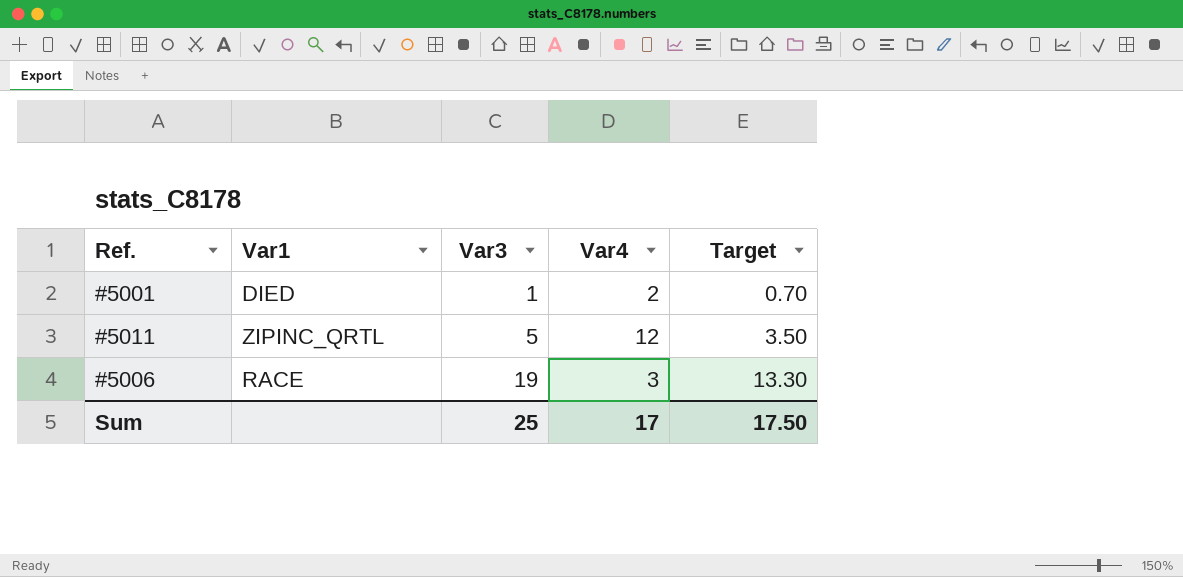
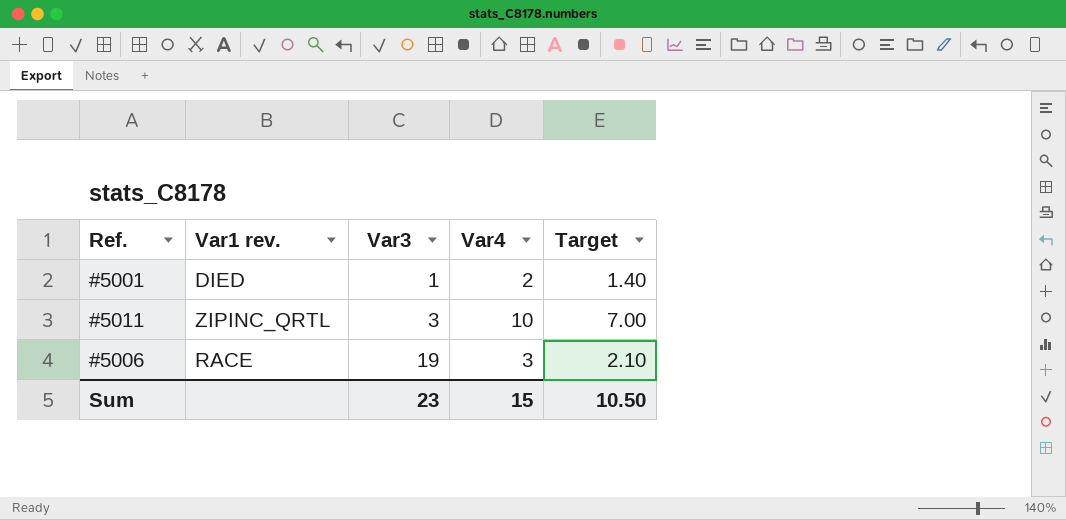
column name: Var1 -> Var1 rev.
column Target | formula: [Var3] * 0.7 -> [Var4] * 0.7
#5011 | Var3: 5 -> 3
#5011 | Var4: 12 -> 10
Sum | Var3: 25 -> 23
Sum | Var4: 17 -> 15
Sum | Target: 17.50 -> 10.50

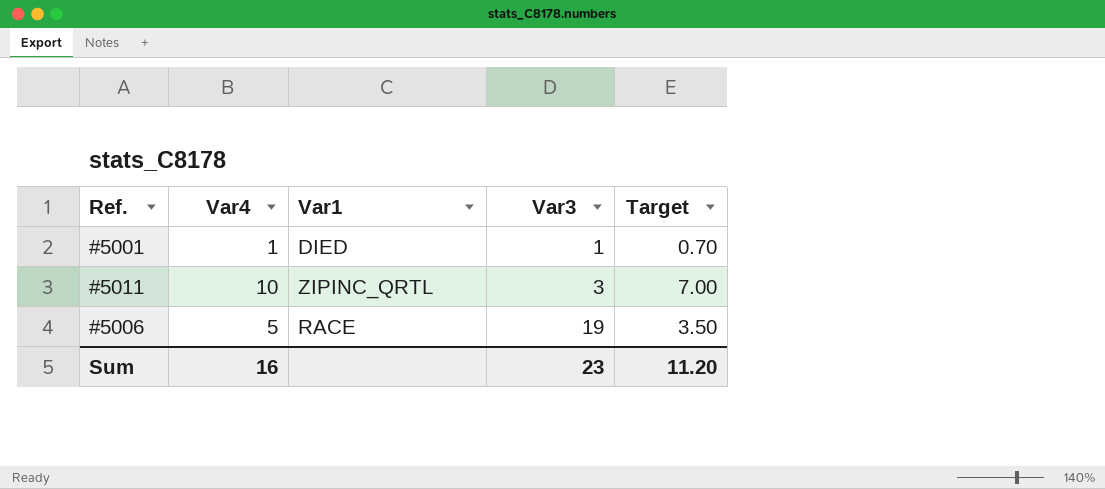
column Var4 | position: 4 -> 2
column name: Var1 rev. -> Var1
#5001 | Var4: 2 -> 1
#5001 | Target: 1.40 -> 0.70
#5006 | Var4: 3 -> 5
#5006 | Target: 2.10 -> 3.50
Sum | Var4: 15 -> 16
Sum | Target: 10.50 -> 11.20

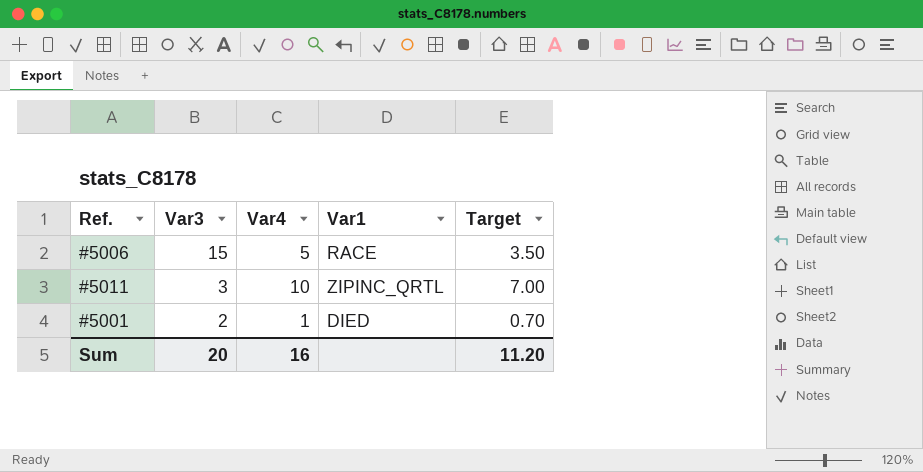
row order: Var3 ascending -> Var3 descending
column Var3 | position: 4 -> 2
#5006 | Var3: 19 -> 15
#5001 | Var3: 1 -> 2
Sum | Var3: 23 -> 20

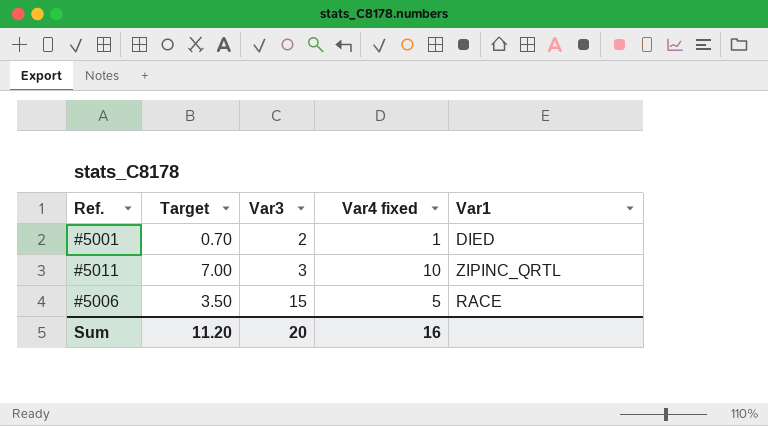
row order: Var3 descending -> Var3 ascending
column Target | position: 5 -> 2
column name: Var4 -> Var4 fixed

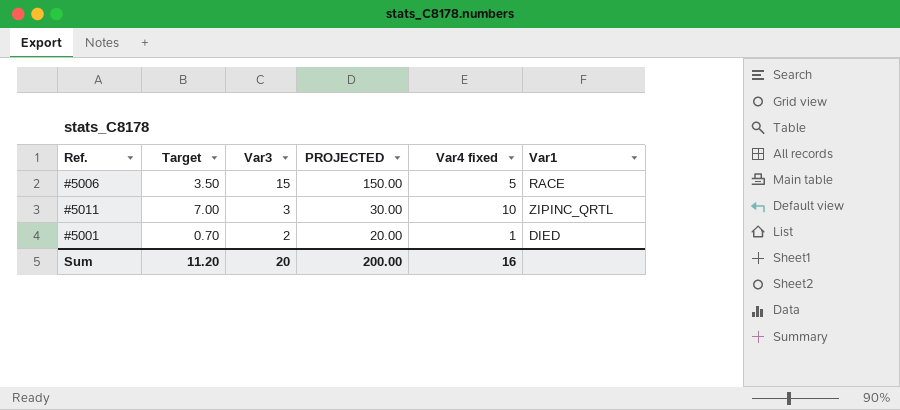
row order: Var3 ascending -> Var3 descending
column PROJECTED | formula: none -> [Var3] * 10

